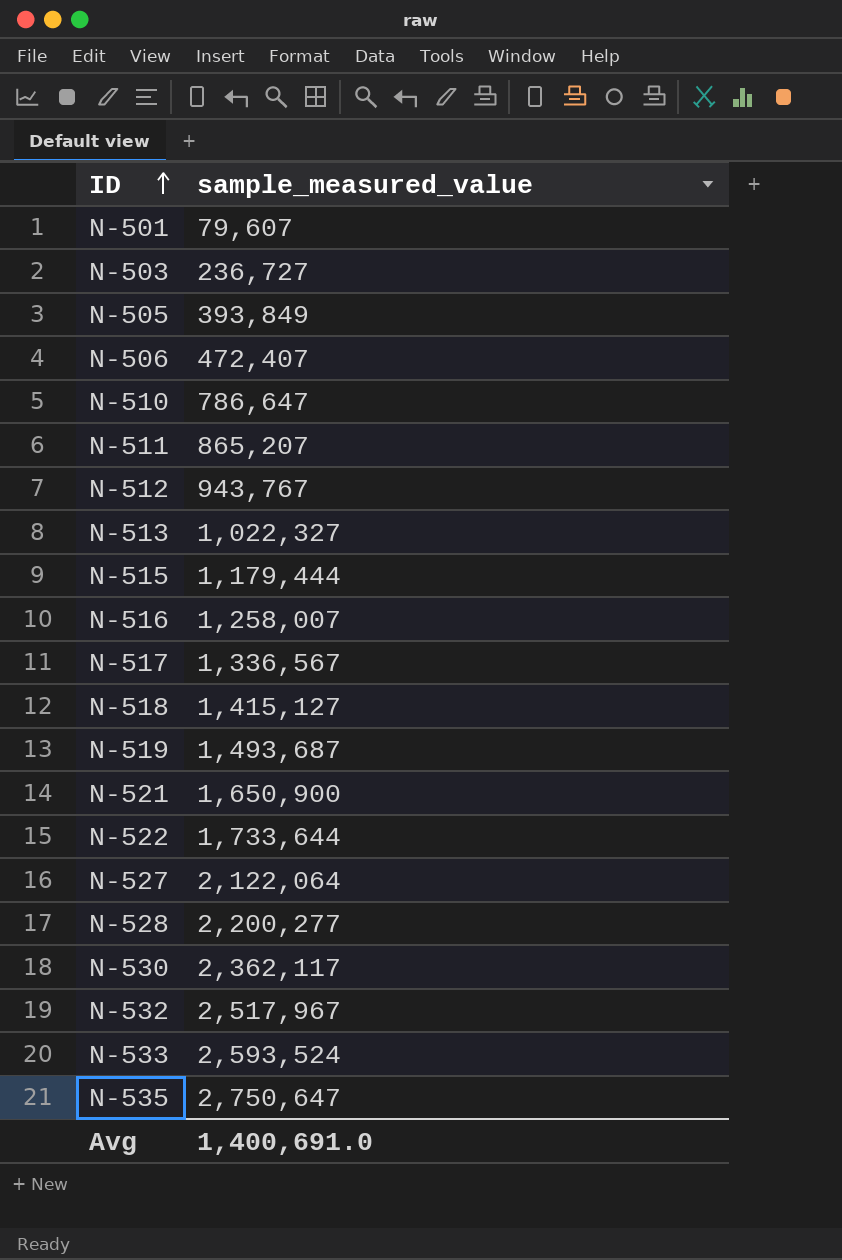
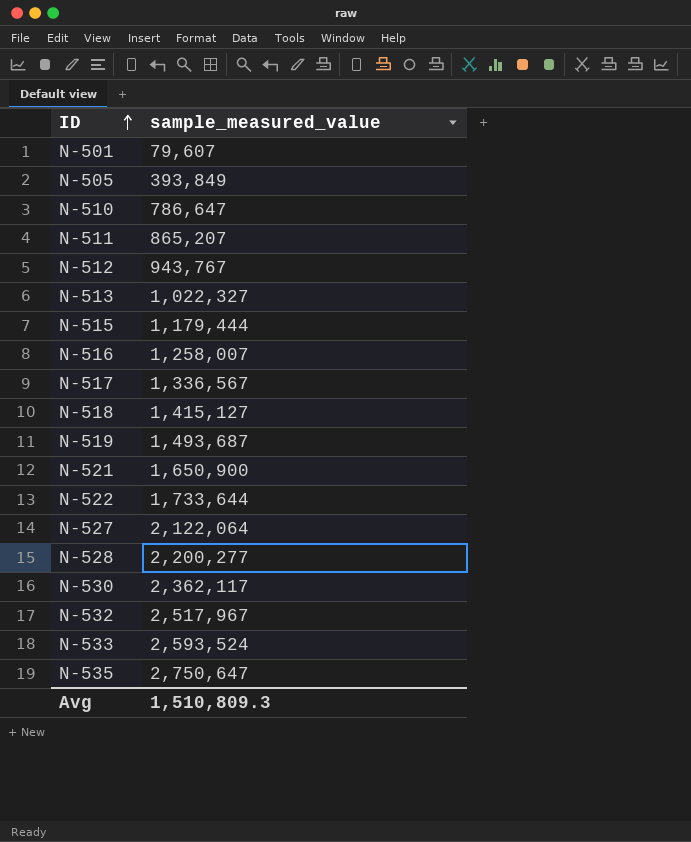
row N-503: 236,727 -> none
row N-506: 472,407 -> none
Avg | sample_measured_value: 1,400,691.0 -> 1,510,809.3

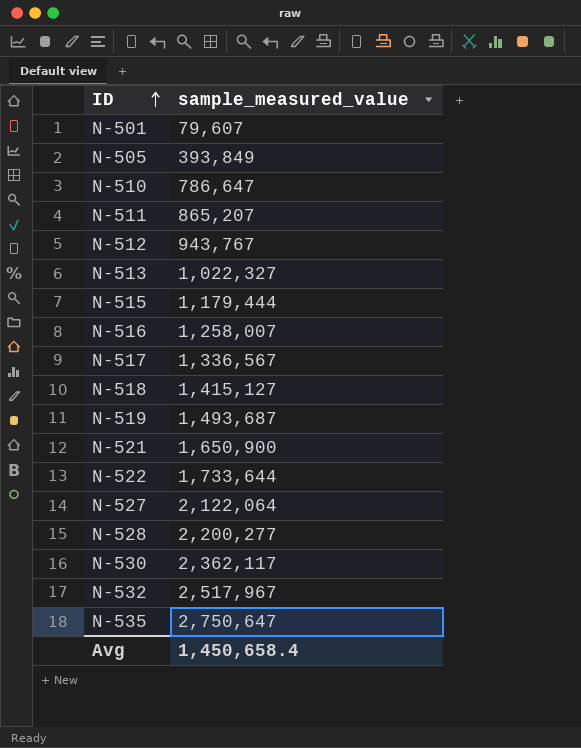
row N-533: 2,593,524 -> none
Avg | sample_measured_value: 1,510,809.3 -> 1,450,658.4

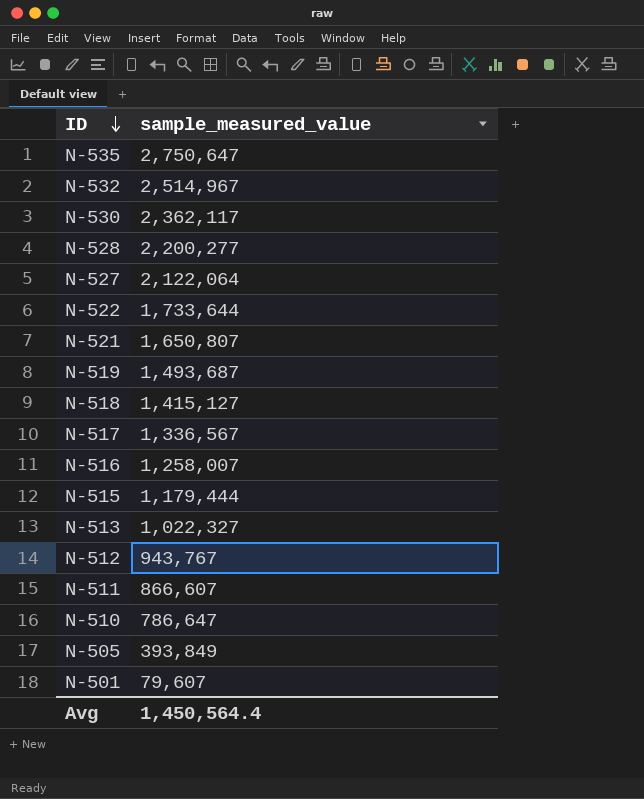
row order: ID ascending -> ID descending
N-532 | sample_measured_value: 2,517,967 -> 2,514,967
N-521 | sample_measured_value: 1,650,900 -> 1,650,807
N-511 | sample_measured_value: 865,207 -> 866,607
Avg | sample_measured_value: 1,450,658.4 -> 1,450,564.4

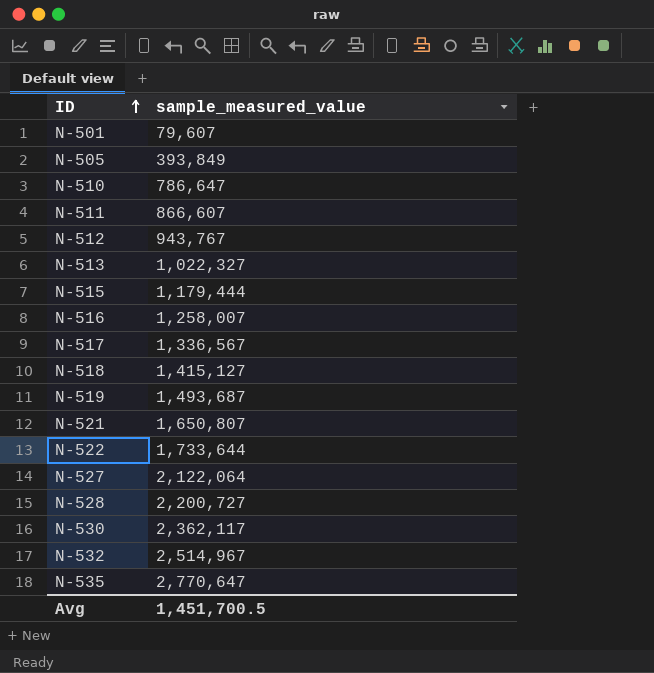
row order: ID descending -> ID ascending
N-528 | sample_measured_value: 2,200,277 -> 2,200,727
N-535 | sample_measured_value: 2,750,647 -> 2,770,647
Avg | sample_measured_value: 1,450,564.4 -> 1,451,700.5

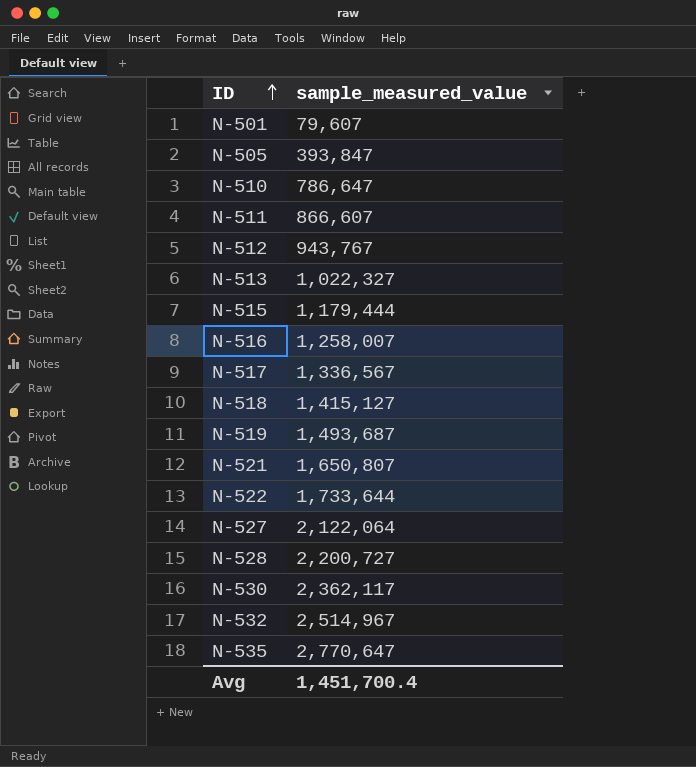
N-505 | sample_measured_value: 393,849 -> 393,847
Avg | sample_measured_value: 1,451,700.5 -> 1,451,700.4

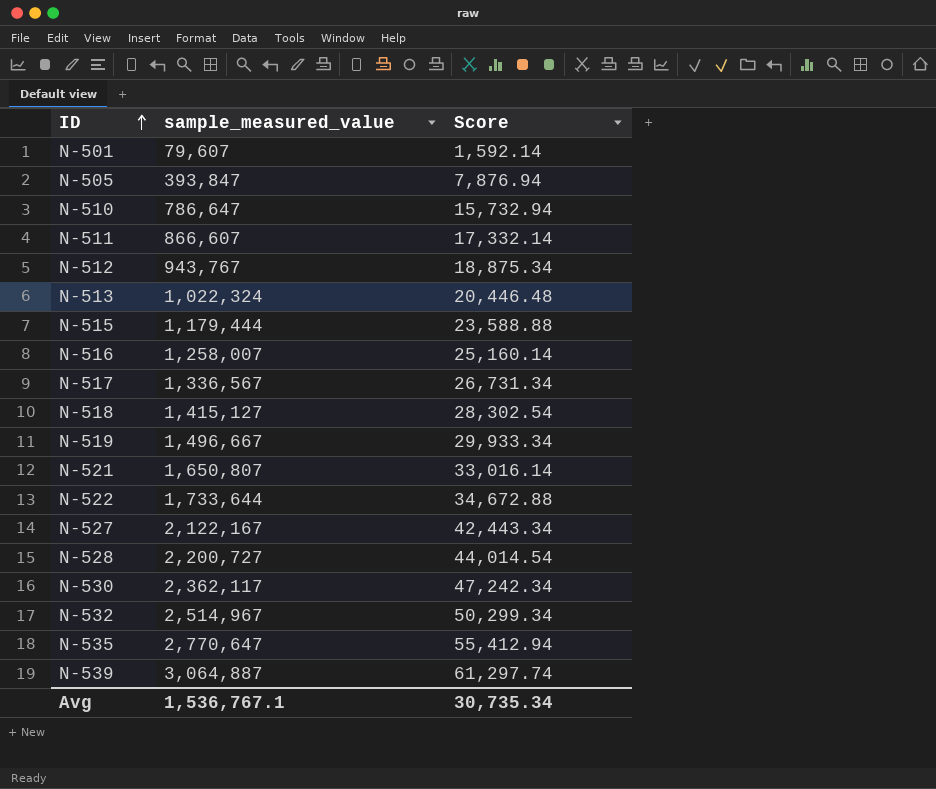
column Score | formula: none -> [sample_measured_value] * 0.02
N-513 | sample_measured_value: 1,022,327 -> 1,022,324
N-519 | sample_measured_value: 1,493,687 -> 1,496,667
N-527 | sample_measured_value: 2,122,064 -> 2,122,167
row N-539: none -> 3,064,887 | 61,297.74
Avg | sample_measured_value: 1,451,700.4 -> 1,536,767.1

